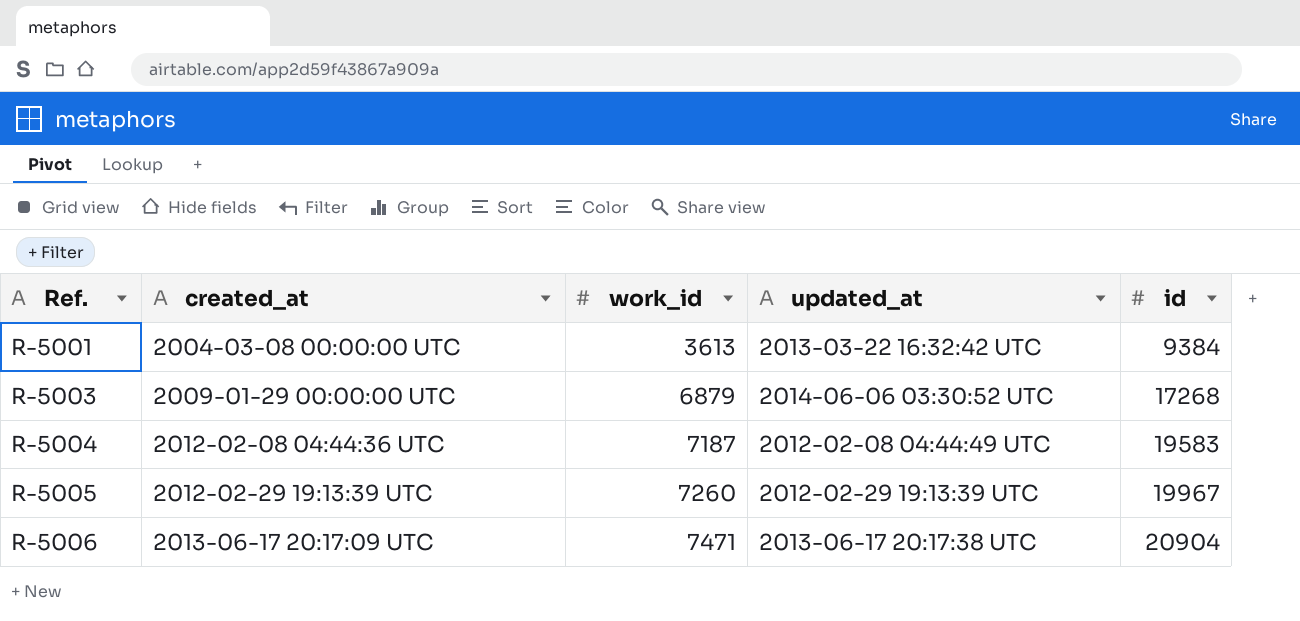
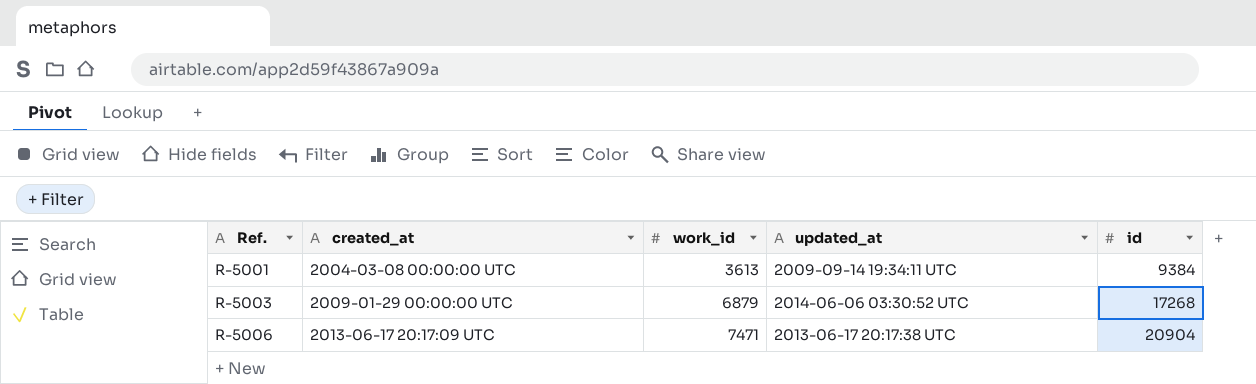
row R-5004: 2012-02-08 04:44:36 UTC | 7187 | 2012-02-08 04:44:49 UTC | 19583 -> none
row R-5005: 2012-02-29 19:13:39 UTC | 7260 | 2012-02-29 19:13:39 UTC | 19967 -> none
R-5001 | updated_at: 2013-03-22 16:32:42 UTC -> 2009-09-14 19:34:11 UTC

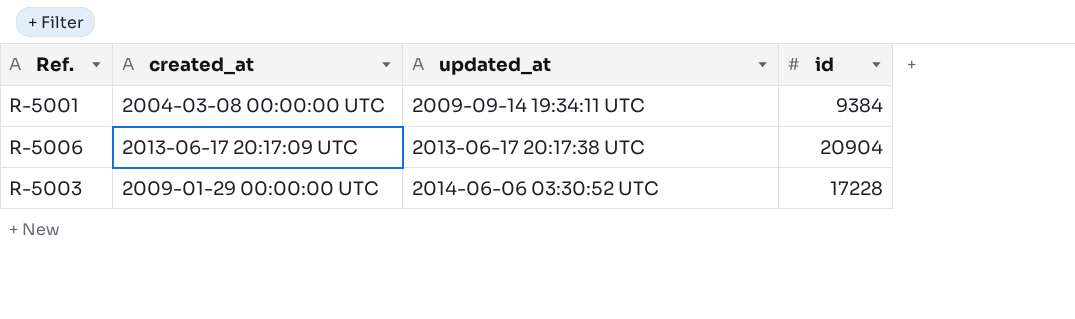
row order: Ref. ascending -> updated_at ascending
column work_id | position: 3 -> none
R-5003 | id: 17268 -> 17228

